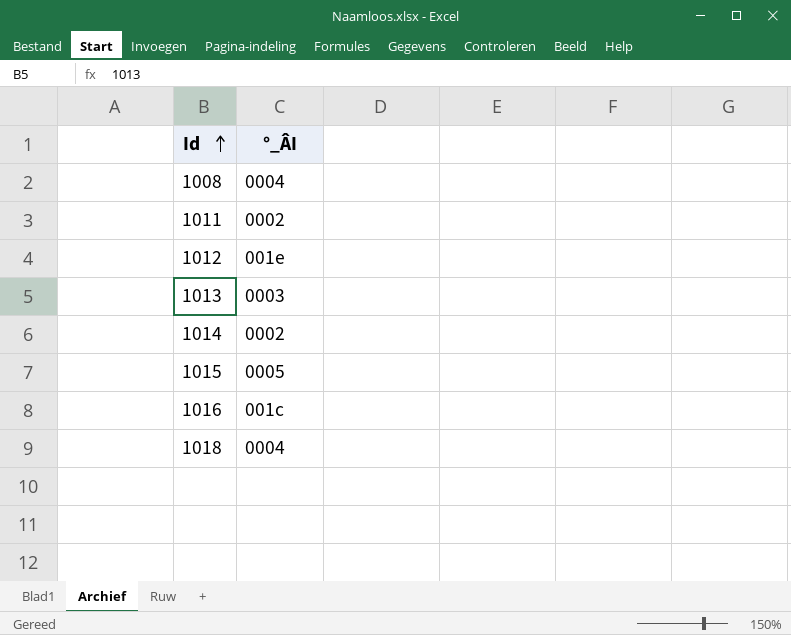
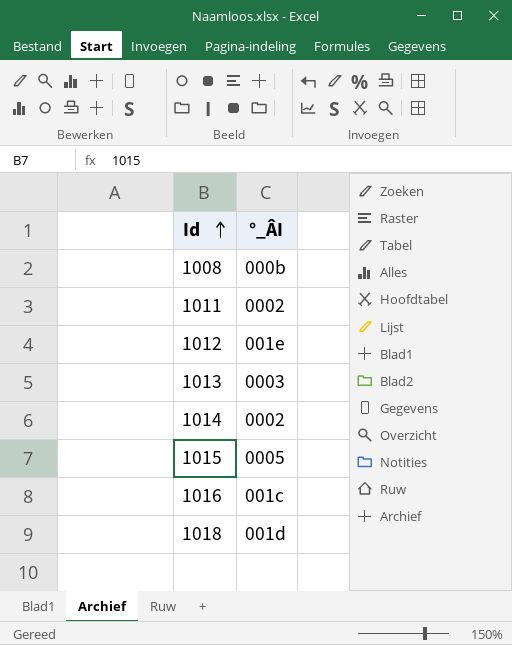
1008 | °_ÂI: 0004 -> 000b
1018 | °_ÂI: 0004 -> 001d

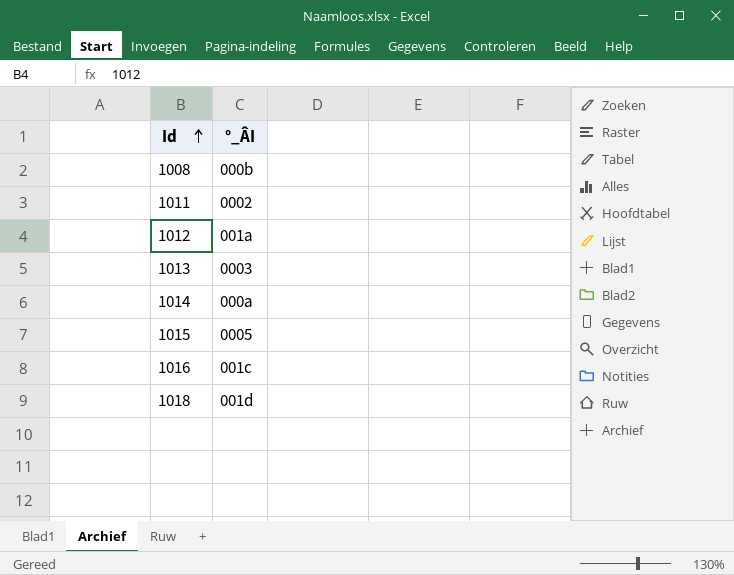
1012 | °_ÂI: 001e -> 001a
1014 | °_ÂI: 0002 -> 000a

